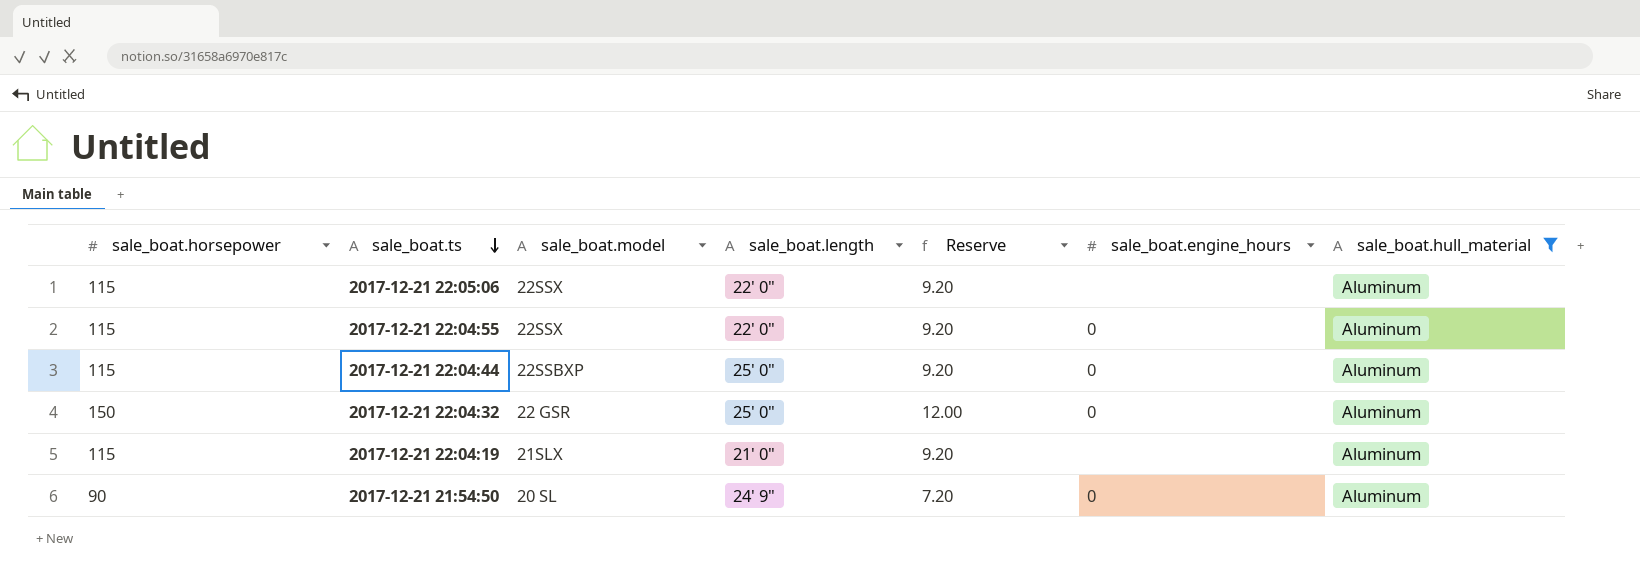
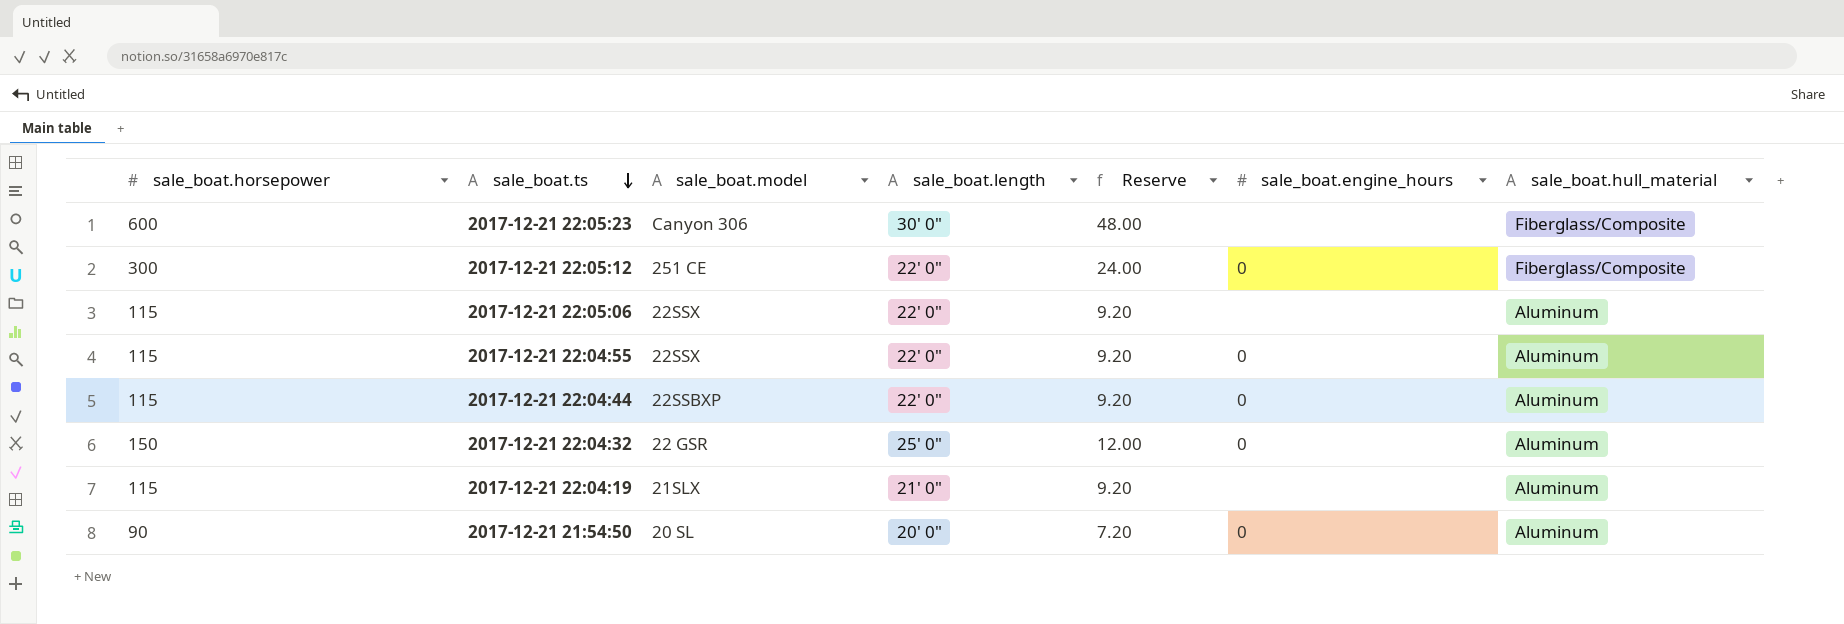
filter: sale_boat.hull_material = Aluminum -> none
2017-12-21 22:04:44 | sale_boat.length: 25' 0" -> 22' 0"
2017-12-21 21:54:50 | sale_boat.length: 24' 9" -> 20' 0"

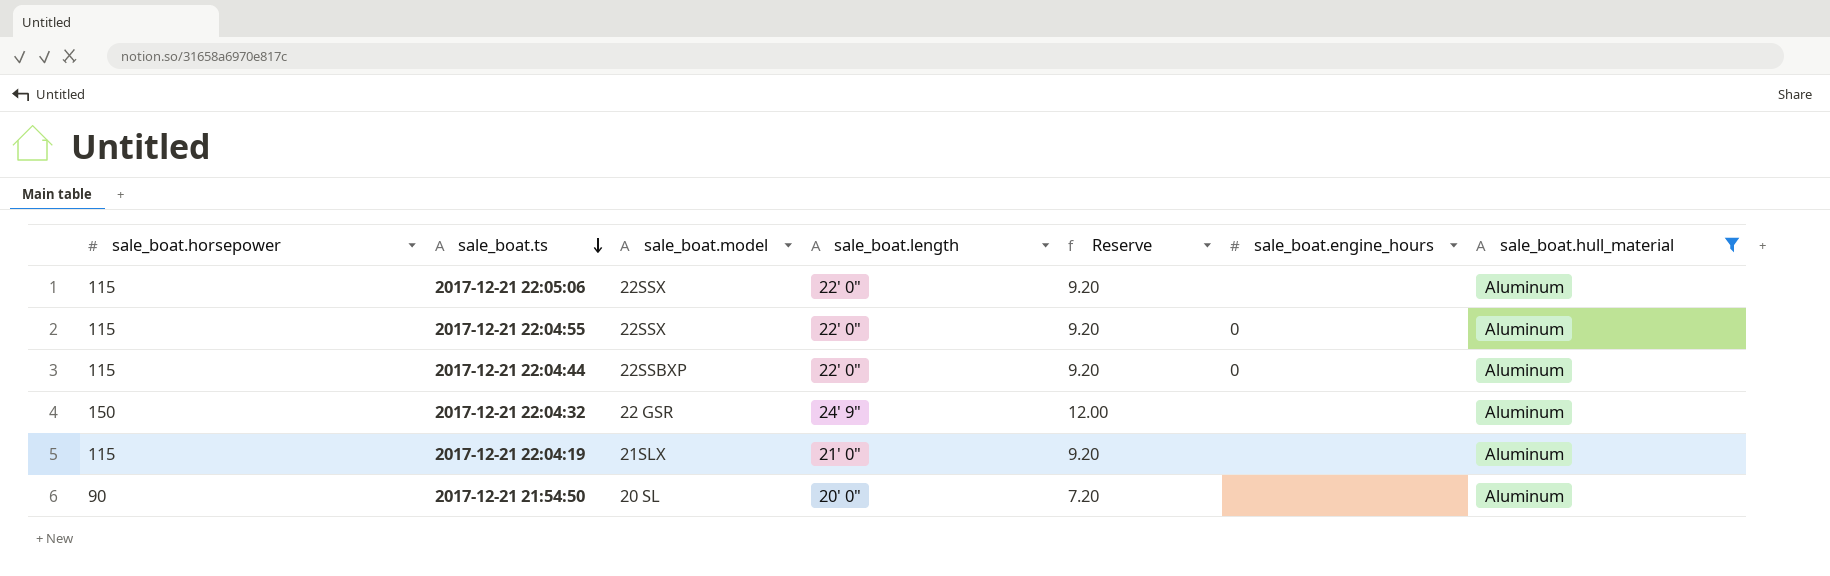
filter: none -> sale_boat.hull_material = Aluminum
2017-12-21 22:04:32 | sale_boat.length: 25' 0" -> 24' 9"
2017-12-21 22:04:32 | sale_boat.engine_hours: 0 -> none
2017-12-21 21:54:50 | sale_boat.engine_hours: 0 -> none

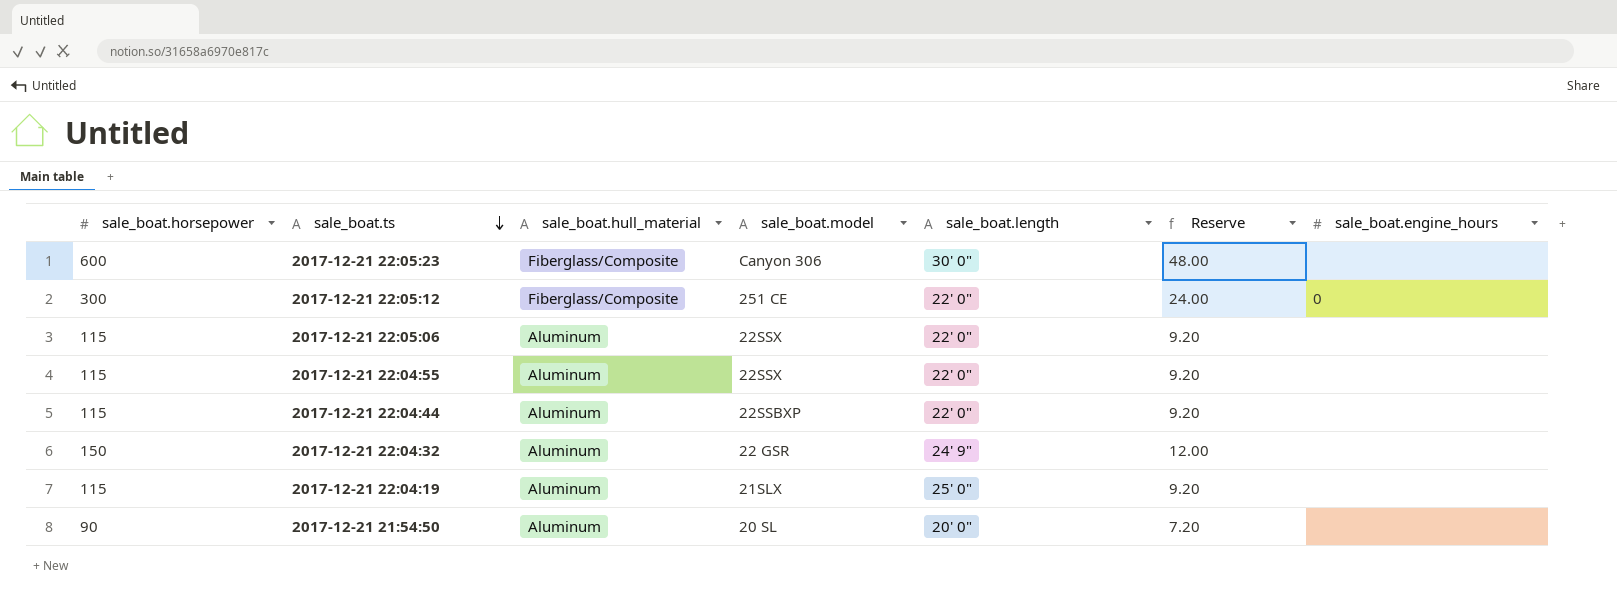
filter: sale_boat.hull_material = Aluminum -> none
column sale_boat.hull_material | position: 7 -> 3
2017-12-21 22:04:55 | sale_boat.engine_hours: 0 -> none
2017-12-21 22:04:44 | sale_boat.engine_hours: 0 -> none
2017-12-21 22:04:19 | sale_boat.length: 21' 0" -> 25' 0"

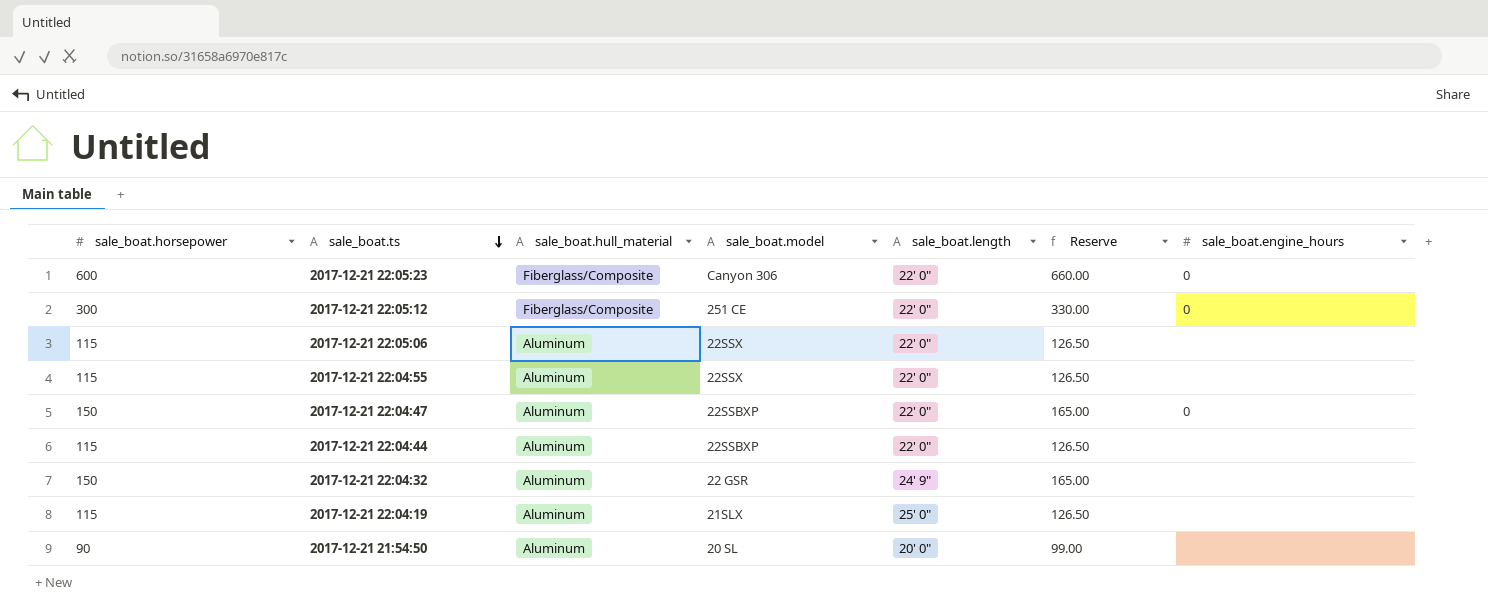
column Reserve | formula: [sale_boat.horsepower] * 0.08 -> [sale_boat.horsepower] * 1.1
2017-12-21 22:05:23 | sale_boat.length: 30' 0" -> 22' 0"
2017-12-21 22:05:23 | sale_boat.engine_hours: none -> 0
row 2017-12-21 22:04:47: none -> 150 | Aluminum | 22SSBXP | 22' 0" | 165.00 | 0

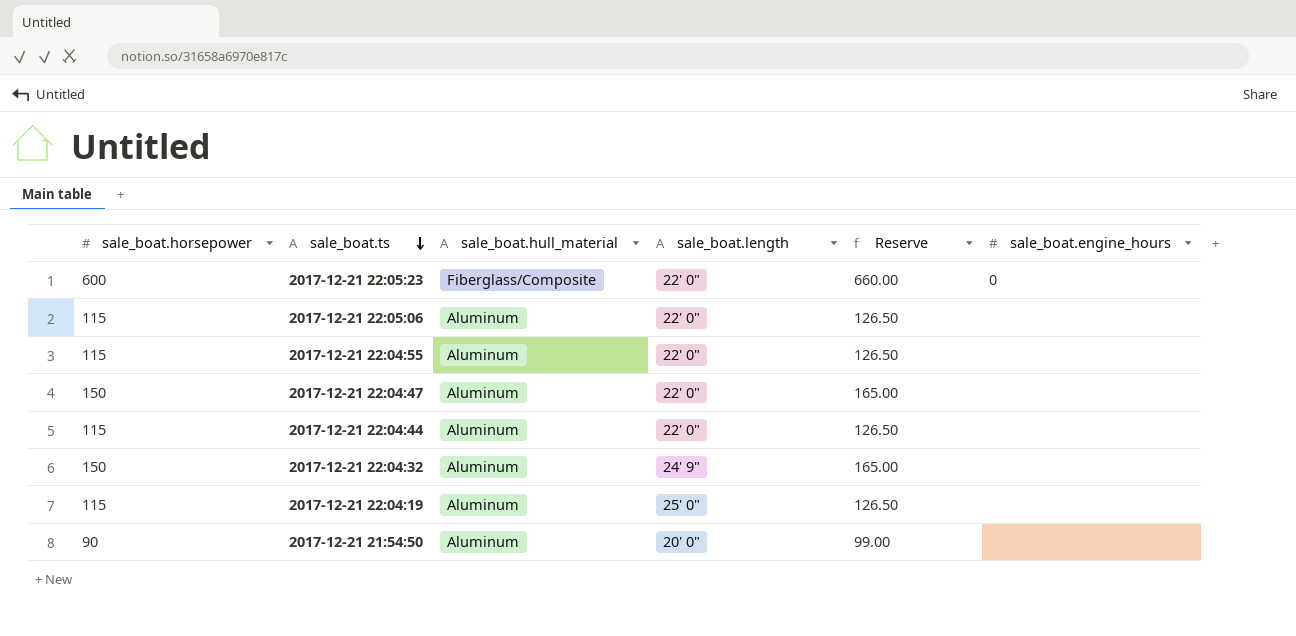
column sale_boat.model | position: 4 -> none
row 2017-12-21 22:05:12: 300 | Fiberglass/Composite | 251 CE | 22' 0" | 330.00 | 0 -> none
2017-12-21 22:04:47 | sale_boat.engine_hours: 0 -> none

